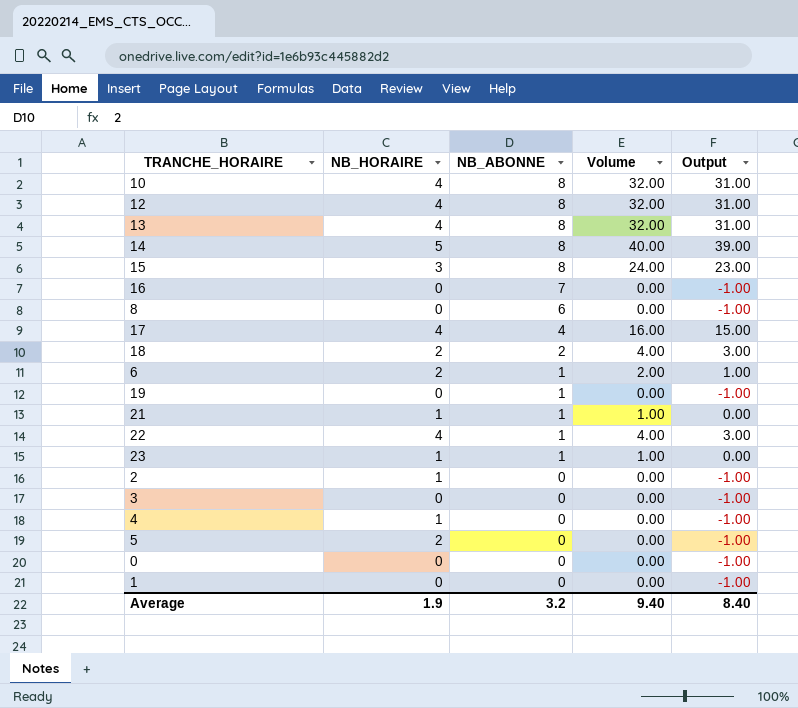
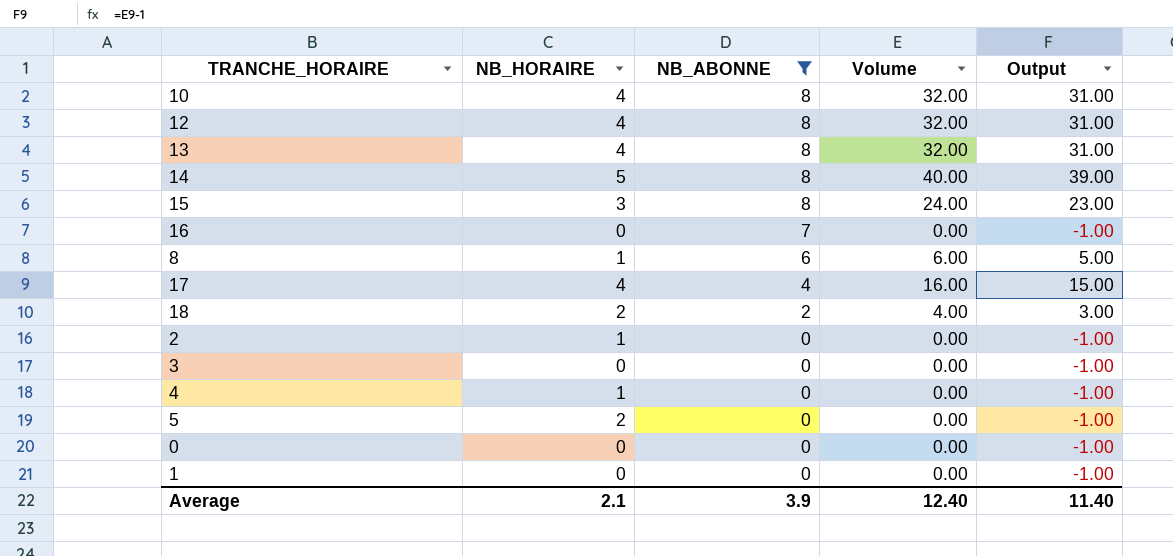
filter: none -> NB_ABONNE != 1
8 | NB_HORAIRE: 0 -> 1
8 | Volume: 0.00 -> 6.00
8 | Output: -1.00 -> 5.00
Average | NB_HORAIRE: 1.9 -> 2.1
Average | NB_ABONNE: 3.2 -> 3.9
Average | Volume: 9.40 -> 12.40
Average | Output: 8.40 -> 11.40

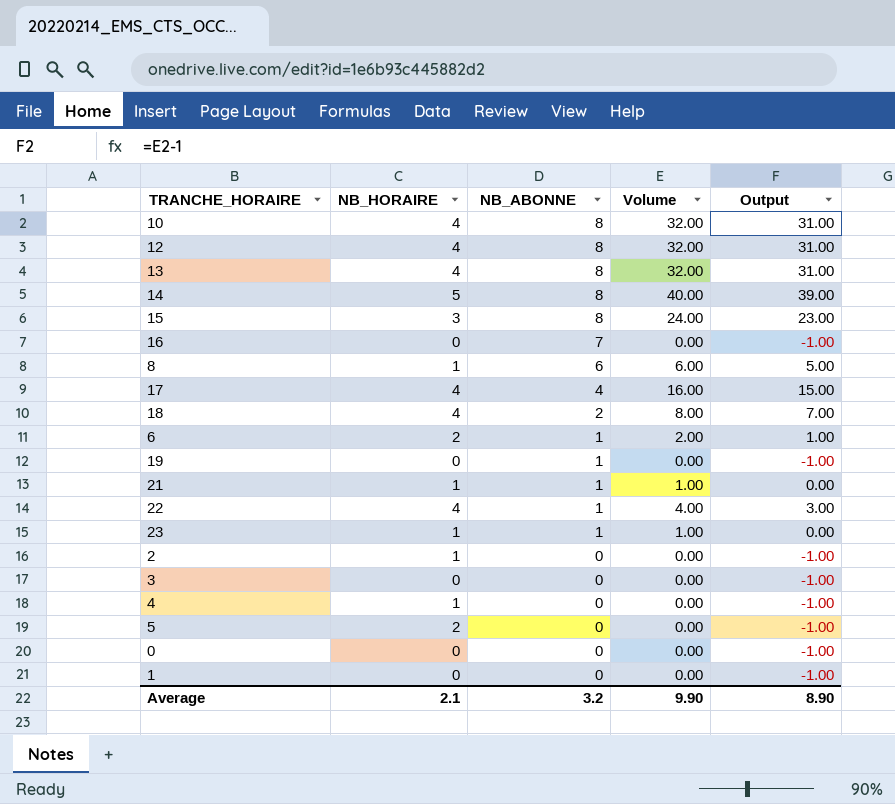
filter: NB_ABONNE != 1 -> none
18 | NB_HORAIRE: 2 -> 4
18 | Volume: 4.00 -> 8.00
18 | Output: 3.00 -> 7.00
Average | NB_ABONNE: 3.9 -> 3.2
Average | Volume: 12.40 -> 9.90
Average | Output: 11.40 -> 8.90

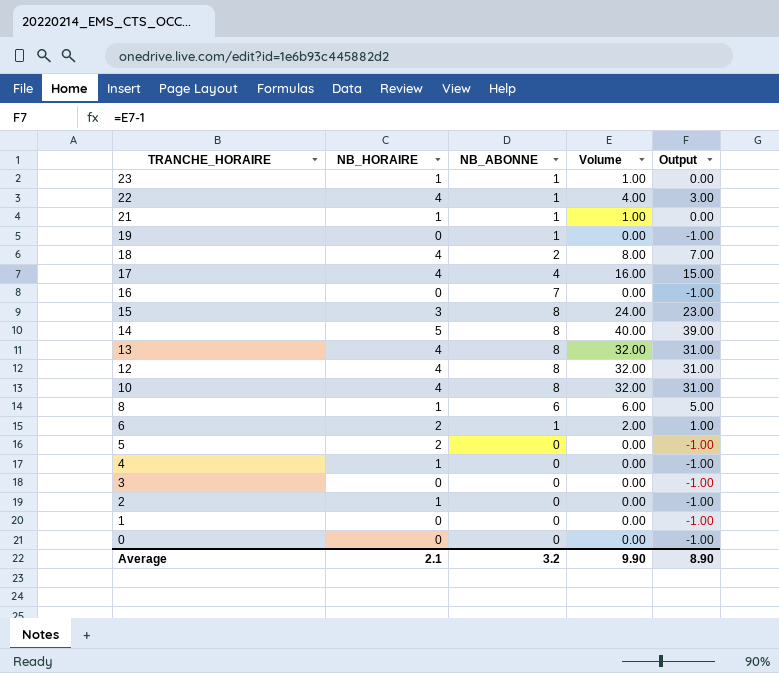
row order: NB_ABONNE descending -> TRANCHE_HORAIRE descending

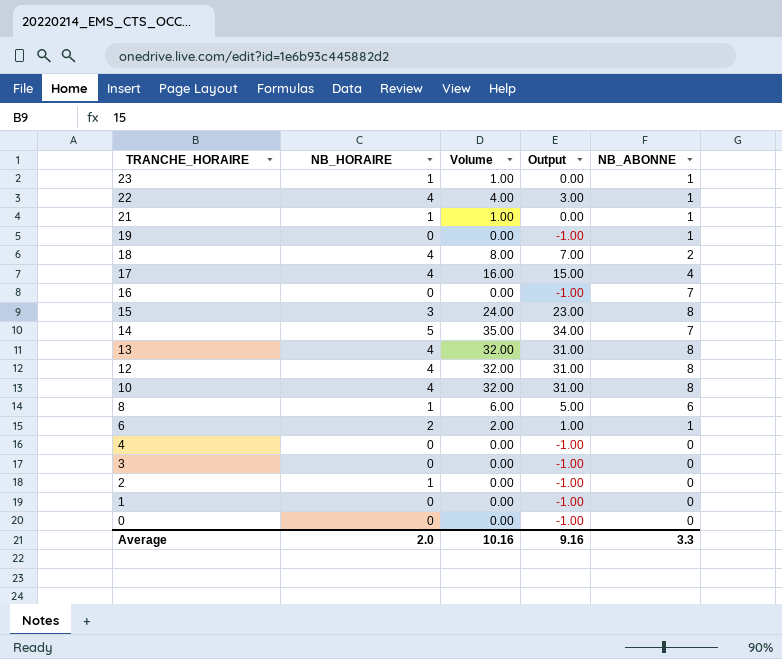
column NB_ABONNE | position: 3 -> 5
row 5: 2 | 0 | 0.00 | -1.00 -> none
14 | Volume: 40.00 -> 35.00
14 | Output: 39.00 -> 34.00
14 | NB_ABONNE: 8 -> 7
4 | NB_HORAIRE: 1 -> 0
Average | NB_HORAIRE: 2.1 -> 2.0
Average | Volume: 9.90 -> 10.16
Average | Output: 8.90 -> 9.16
Average | NB_ABONNE: 3.2 -> 3.3

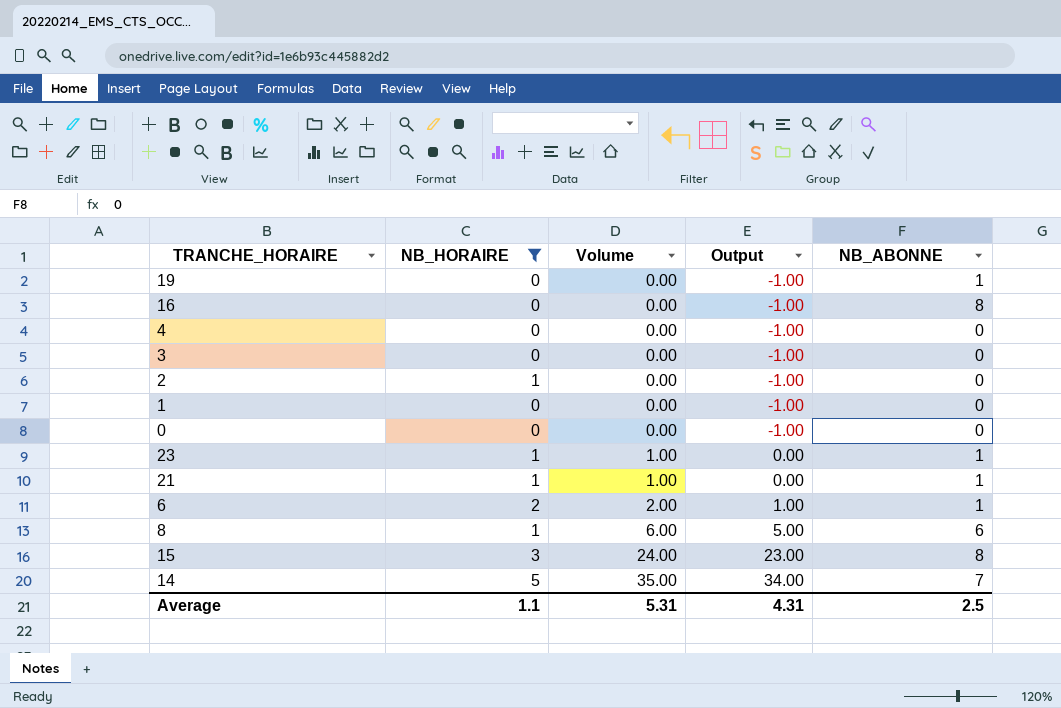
filter: none -> NB_HORAIRE != 4
row order: TRANCHE_HORAIRE descending -> Volume ascending
16 | NB_ABONNE: 7 -> 8
Average | NB_HORAIRE: 2.0 -> 1.1
Average | Volume: 10.16 -> 5.31
Average | Output: 9.16 -> 4.31
Average | NB_ABONNE: 3.3 -> 2.5

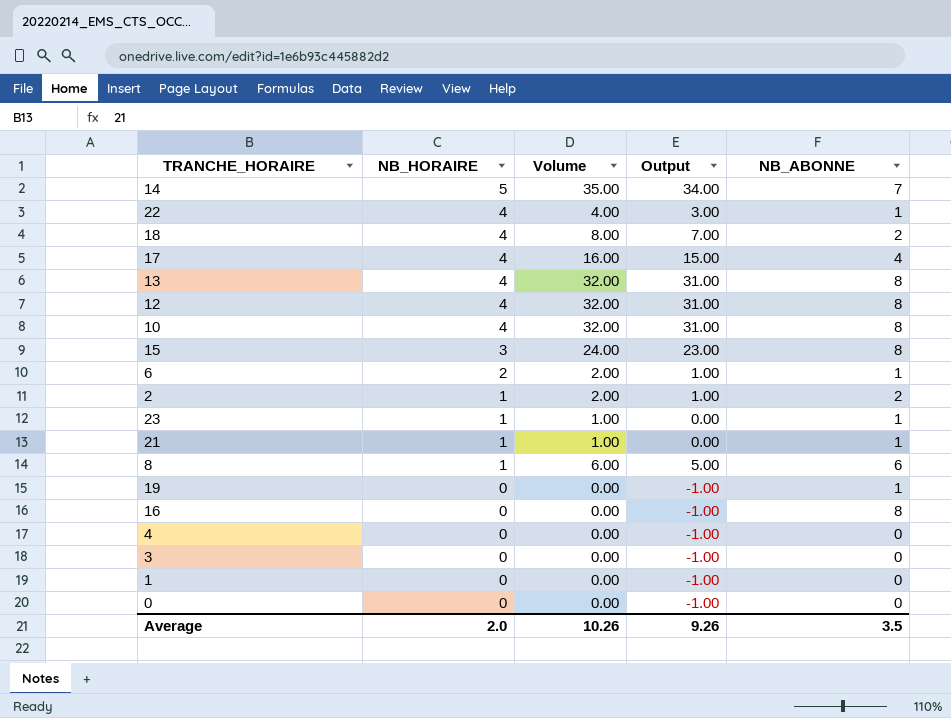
filter: NB_HORAIRE != 4 -> none
row order: Volume ascending -> NB_HORAIRE descending
2 | Volume: 0.00 -> 2.00
2 | Output: -1.00 -> 1.00
2 | NB_ABONNE: 0 -> 2
Average | NB_HORAIRE: 1.1 -> 2.0
Average | Volume: 5.31 -> 10.26
Average | Output: 4.31 -> 9.26
Average | NB_ABONNE: 2.5 -> 3.5

